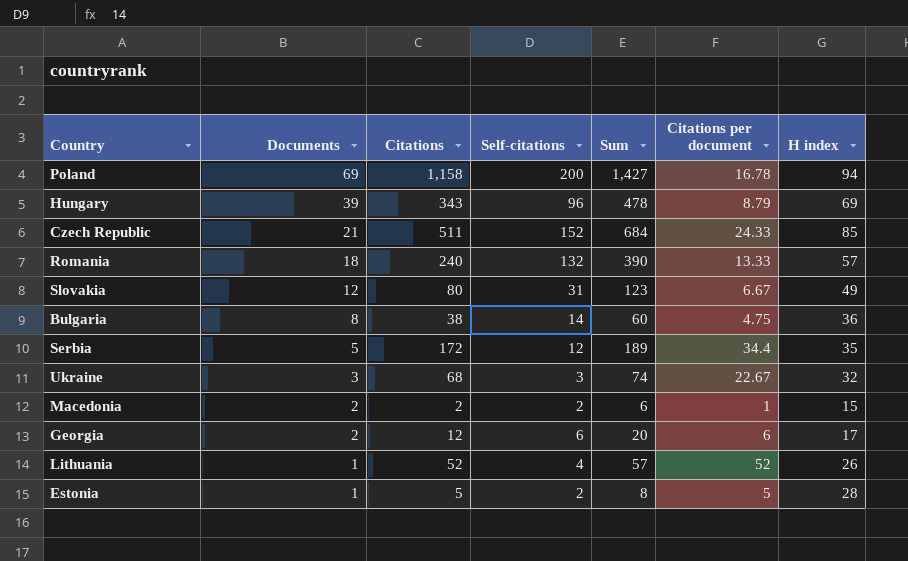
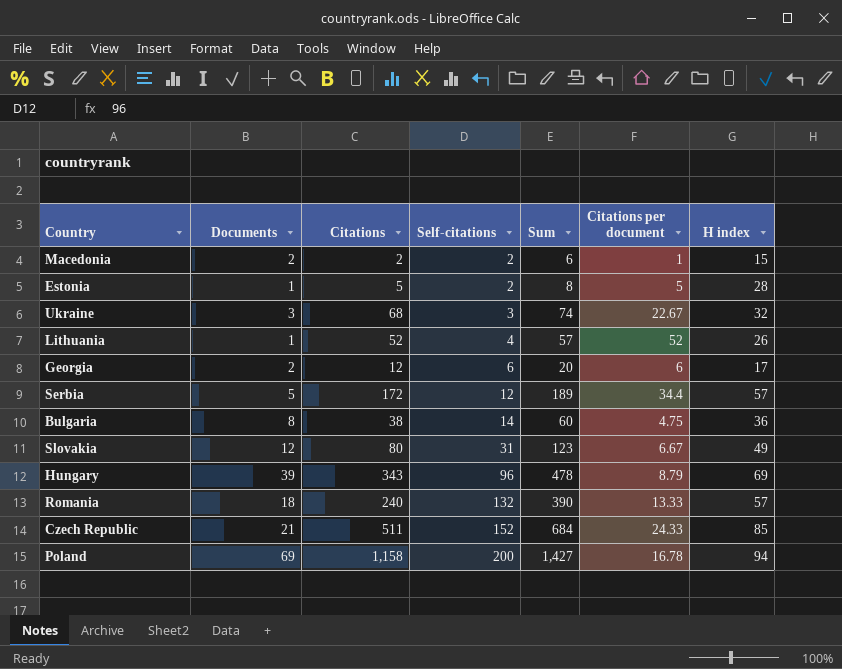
row order: Documents descending -> Self-citations ascending
Serbia | H index: 35 -> 57

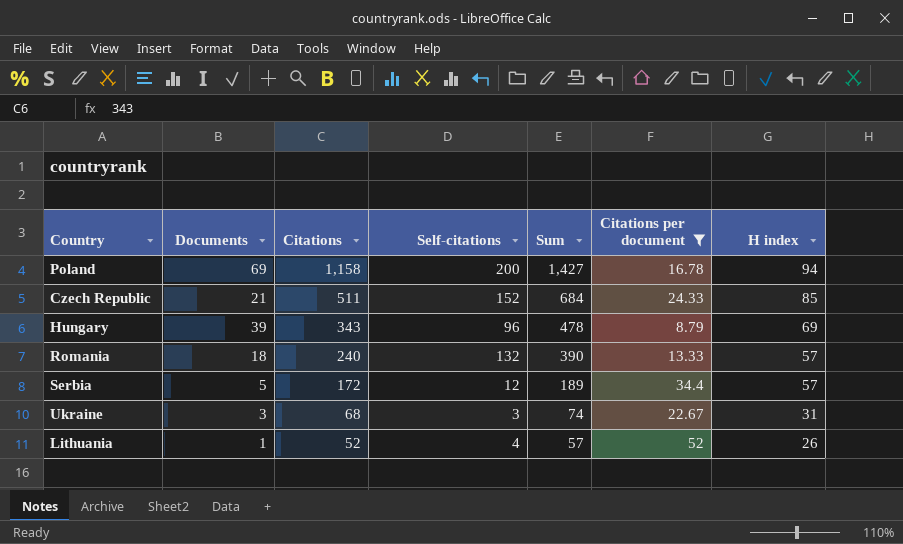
filter: none -> Citations per document >= 8.79
row order: Self-citations ascending -> Citations descending
Ukraine | H index: 32 -> 31

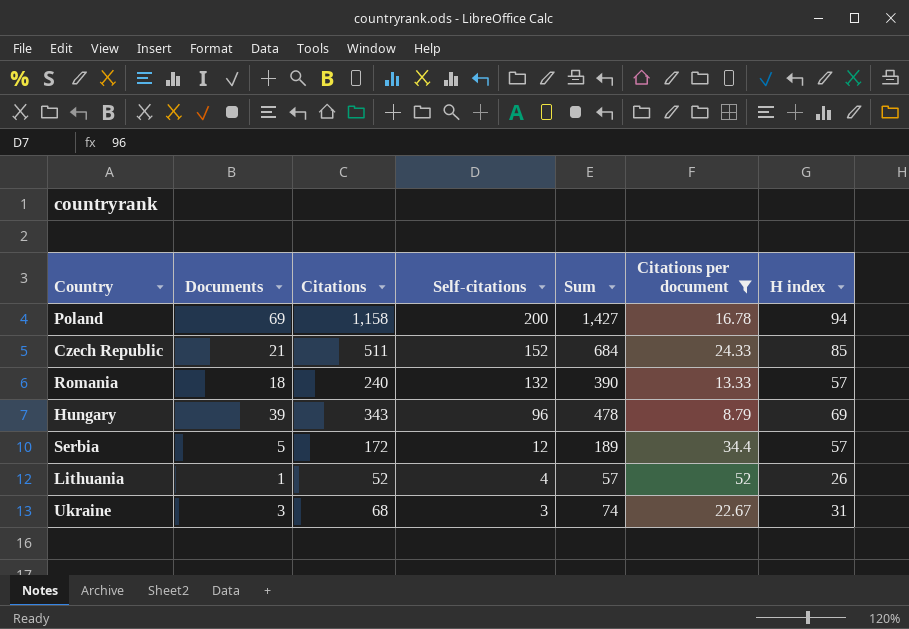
row order: Citations descending -> Self-citations descending

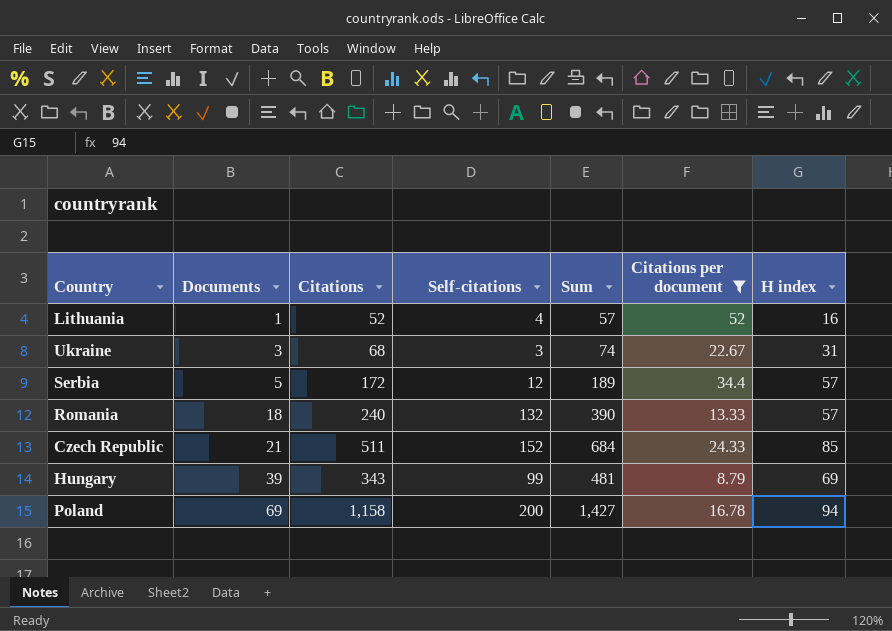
row order: Self-citations descending -> Documents ascending
Lithuania | H index: 26 -> 16
Hungary | Self-citations: 96 -> 99
Hungary | Sum: 478 -> 481

